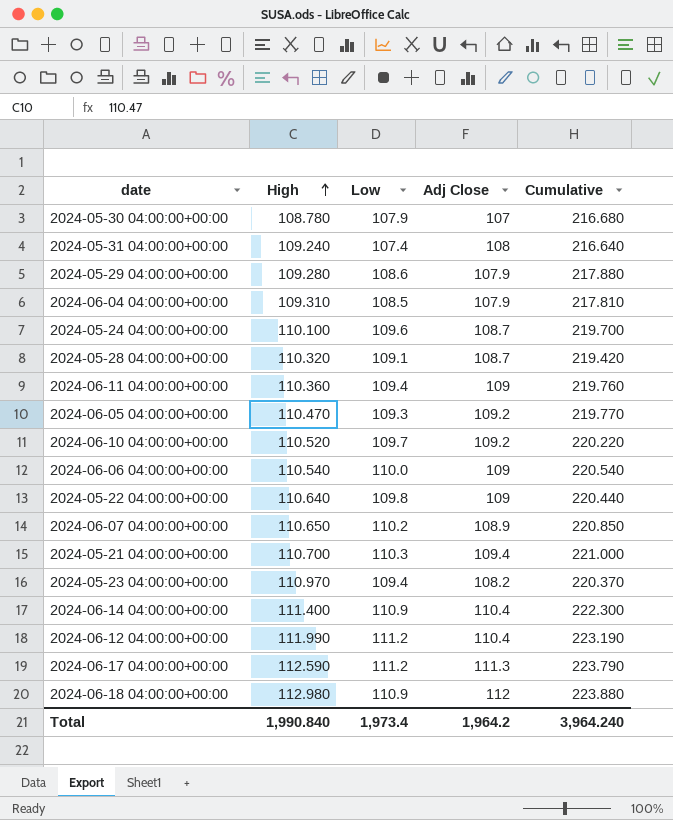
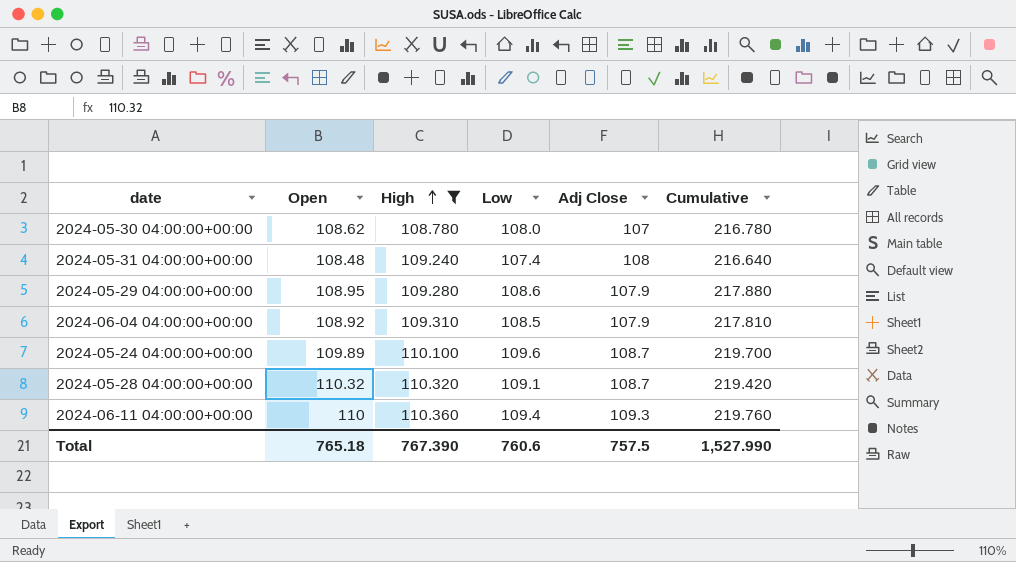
filter: none -> High <= 110.360
column Open | position: none -> 2
2024-05-30 04:00:00+00:00 | Low: 107.9 -> 108.0
2024-05-30 04:00:00+00:00 | Cumulative: 216.680 -> 216.780
2024-06-11 04:00:00+00:00 | Adj Close: 109 -> 109.3
Total | High: 1,990.840 -> 767.390
Total | Low: 1,973.4 -> 760.6
Total | Adj Close: 1,964.2 -> 757.5
Total | Cumulative: 3,964.240 -> 1,527.990

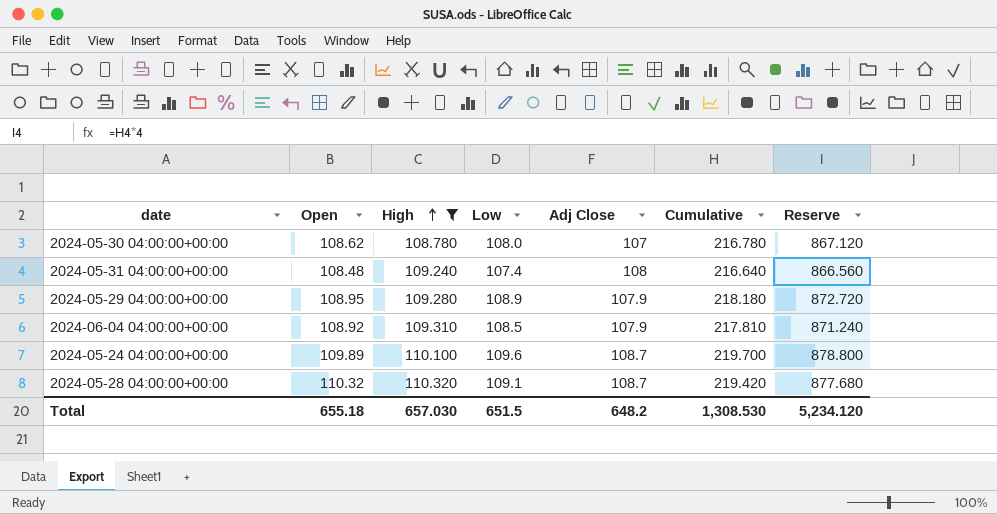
column Reserve | formula: none -> [Cumulative] * 4
row 2024-06-11 04:00:00+00:00: 110 | 110.360 | 109.4 | 109.3 | 219.760 -> none
2024-05-29 04:00:00+00:00 | Low: 108.6 -> 108.9
2024-05-29 04:00:00+00:00 | Cumulative: 217.880 -> 218.180
Total | Open: 765.18 -> 655.18
Total | High: 767.390 -> 657.030
Total | Low: 760.6 -> 651.5
Total | Adj Close: 757.5 -> 648.2
Total | Cumulative: 1,527.990 -> 1,308.530

